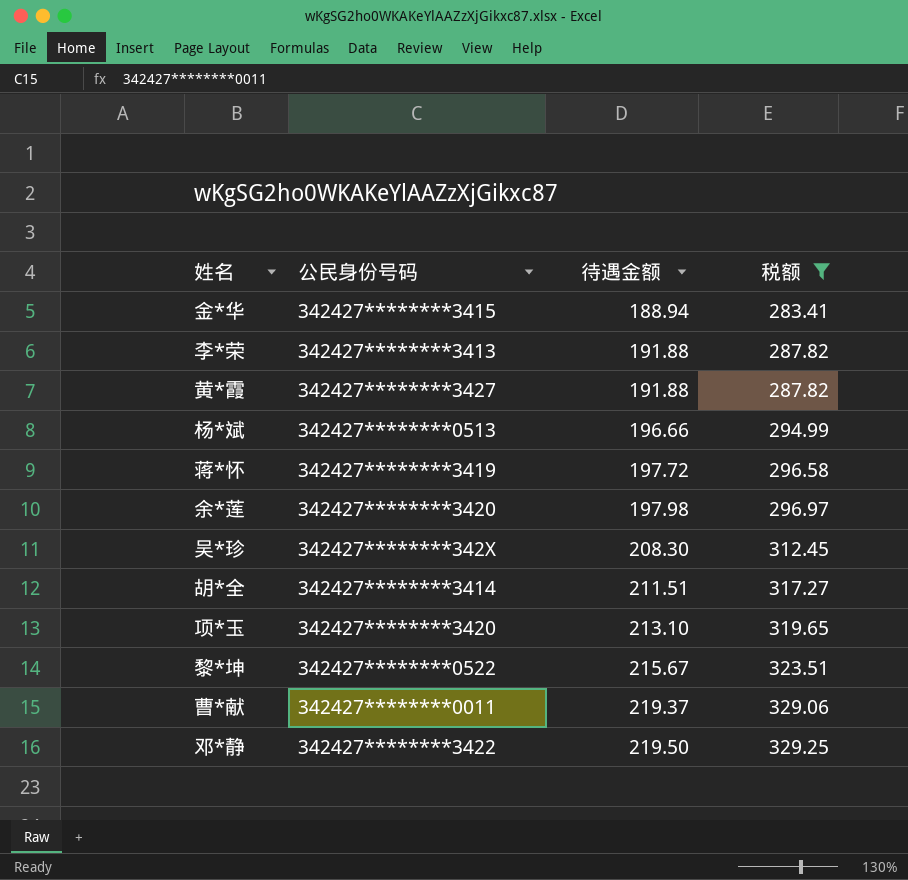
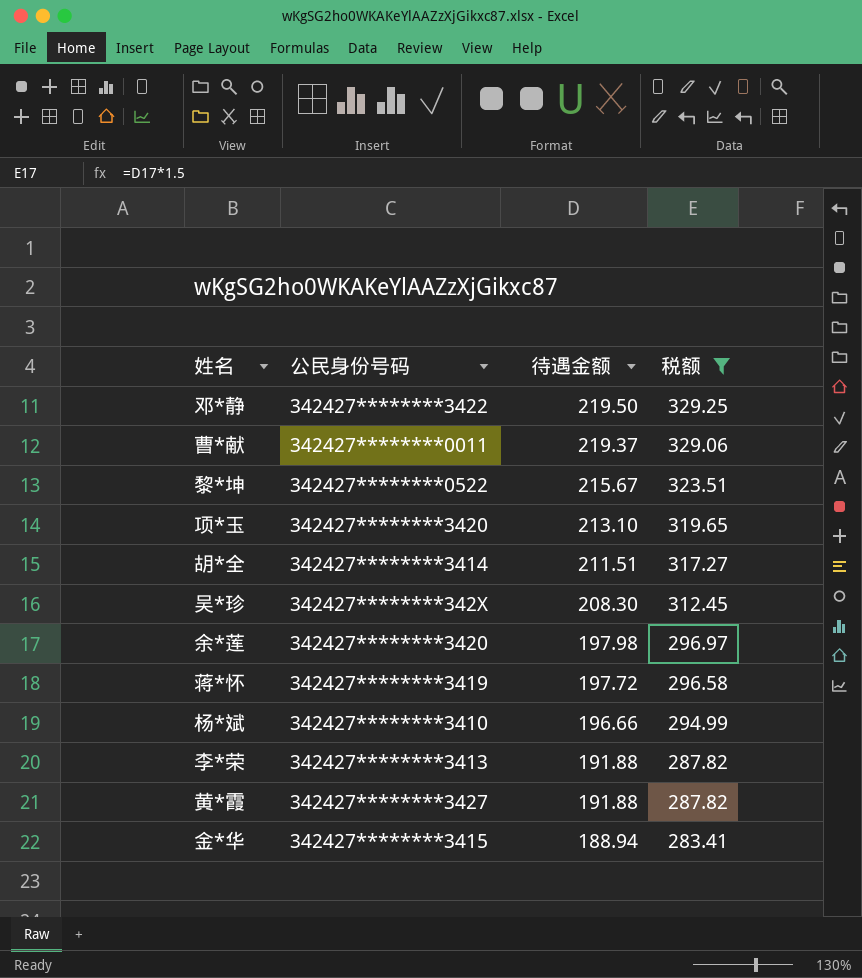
row order: 待遇金额 ascending -> 待遇金额 descending
杨*斌 | 公民身份号码: 342427********0513 -> 342427********3410

